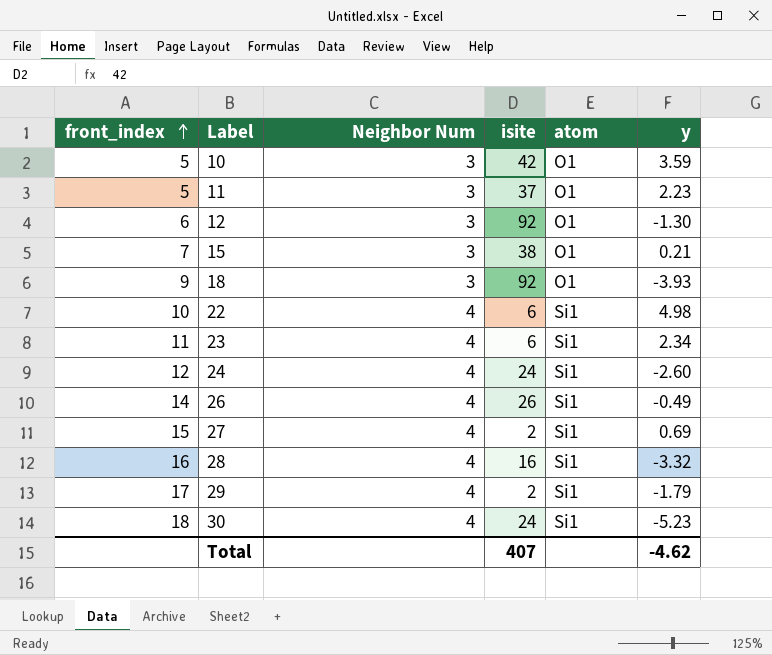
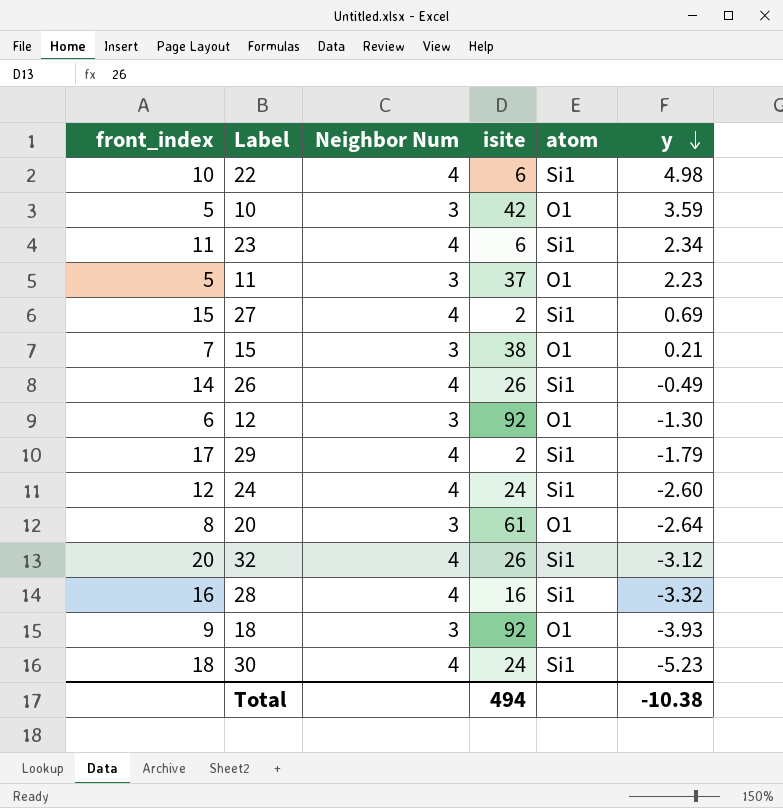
row order: front_index ascending -> y descending
row 20: none -> 8 | 3 | 61 | O1 | -2.64
row 32: none -> 20 | 4 | 26 | Si1 | -3.12
Total | isite: 407 -> 494
Total | y: -4.62 -> -10.38

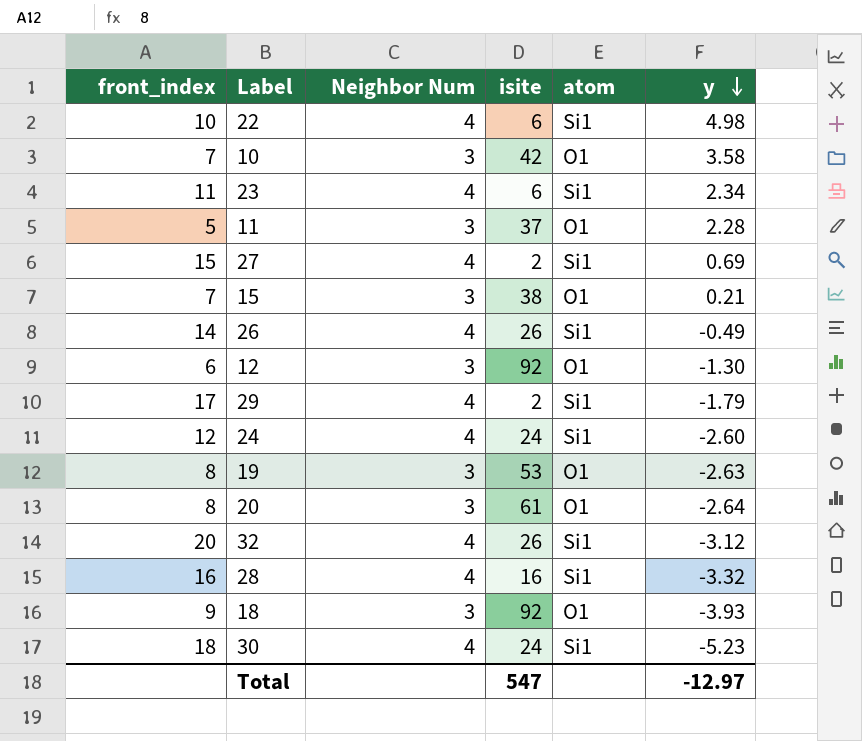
10 | front_index: 5 -> 7
10 | y: 3.59 -> 3.58
11 | y: 2.23 -> 2.28
row 19: none -> 8 | 3 | 53 | O1 | -2.63
Total | isite: 494 -> 547
Total | y: -10.38 -> -12.97

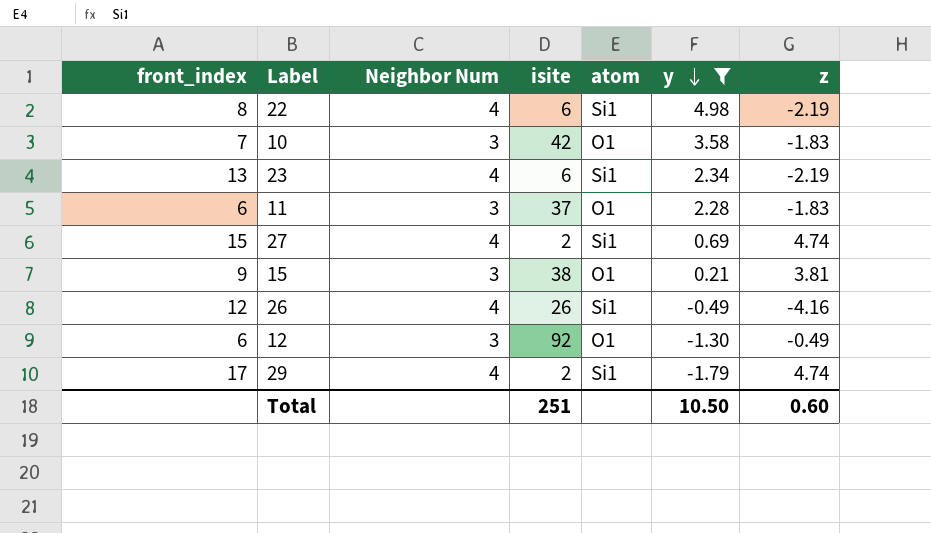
filter: none -> y >= -1.79
column z | position: none -> 7
22 | front_index: 10 -> 8
23 | front_index: 11 -> 13
11 | front_index: 5 -> 6
15 | front_index: 7 -> 9
26 | front_index: 14 -> 12
Total | isite: 547 -> 251
Total | y: -12.97 -> 10.50

